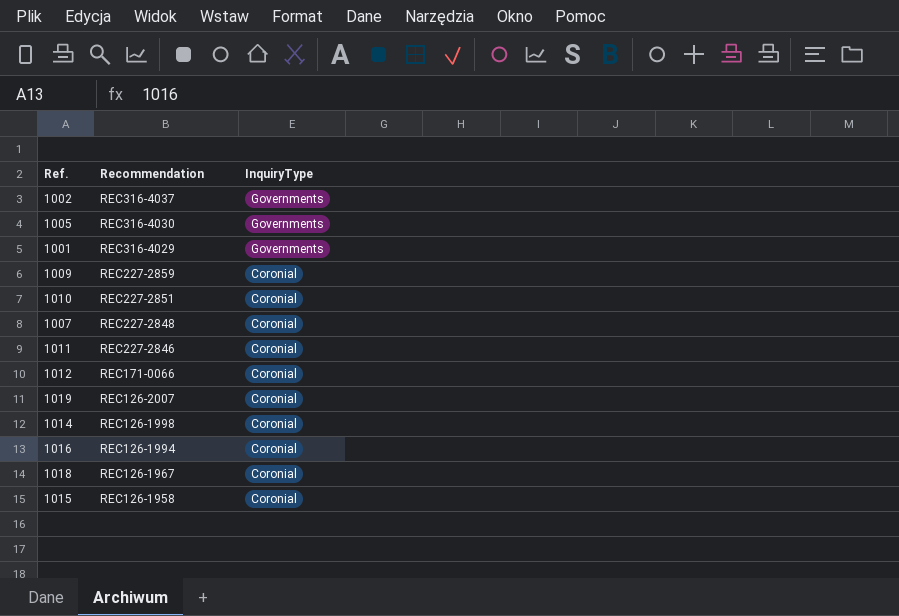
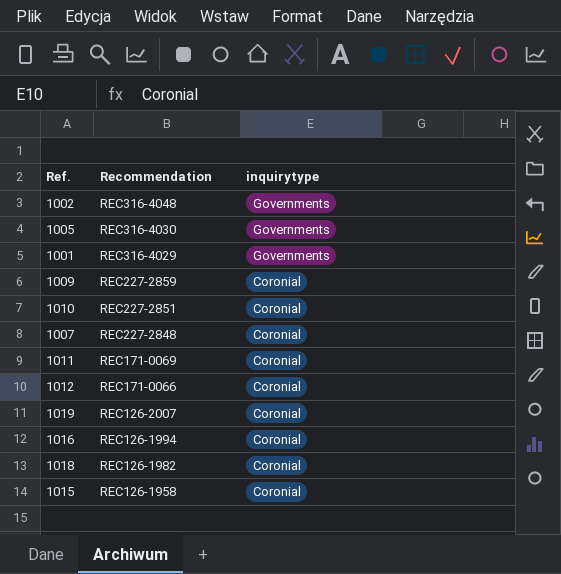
column name: InquiryType -> inquirytype
row 1014: REC126-1998 | Coronial -> none
1002 | Recommendation: REC316-4037 -> REC316-4048
1011 | Recommendation: REC227-2846 -> REC171-0069
1018 | Recommendation: REC126-1967 -> REC126-1982

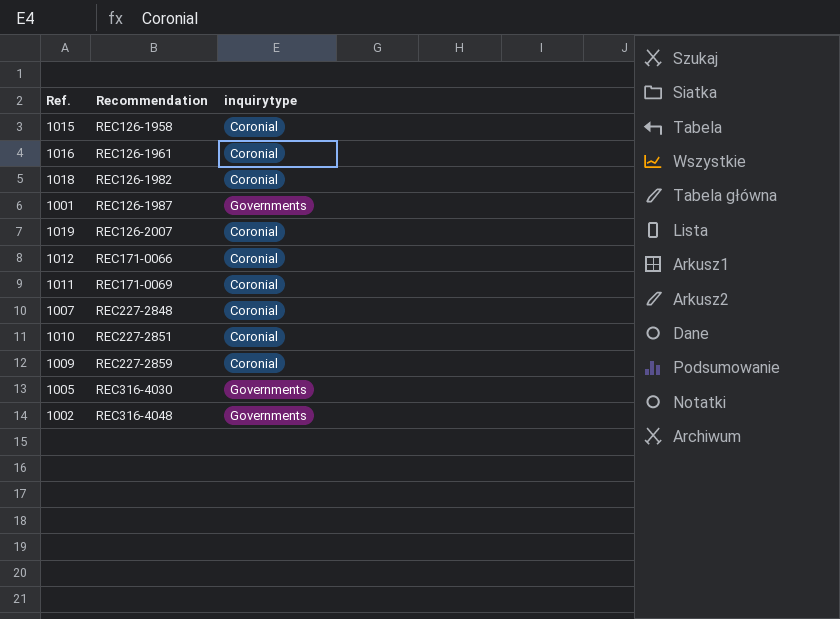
row order: Recommendation descending -> Recommendation ascending
1016 | Recommendation: REC126-1994 -> REC126-1961
1001 | Recommendation: REC316-4029 -> REC126-1987

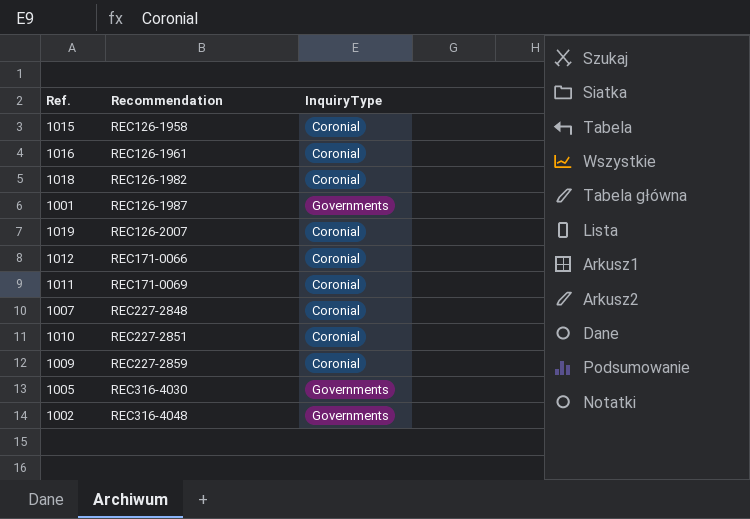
column name: inquirytype -> InquiryType

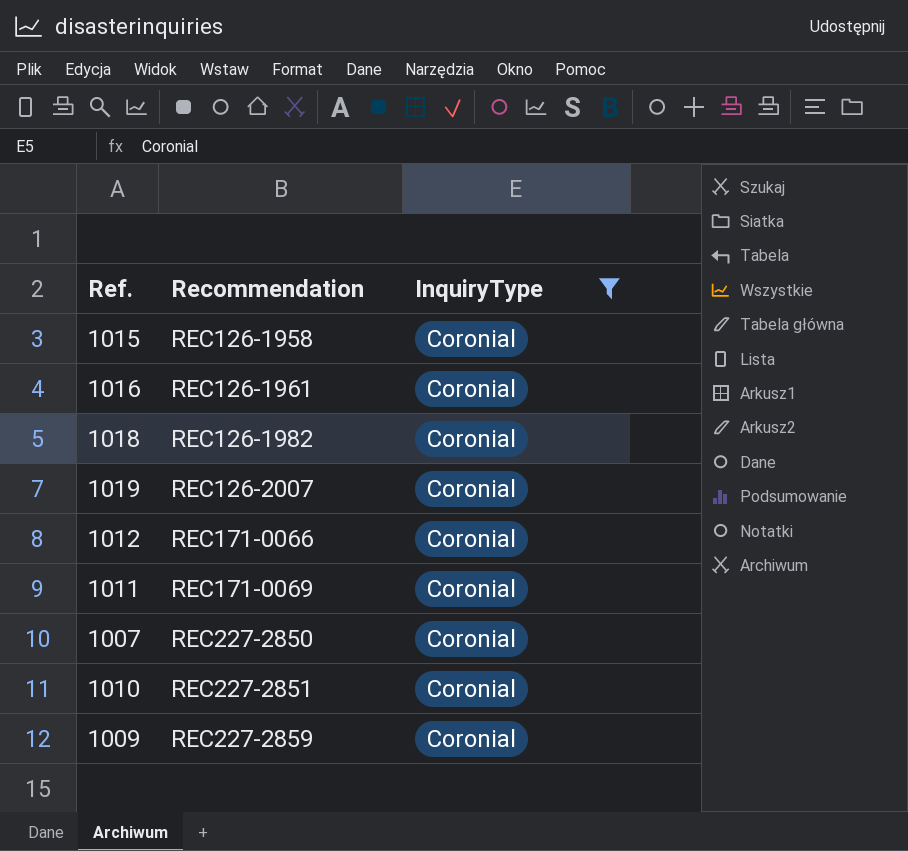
filter: none -> InquiryType = Coronial
1007 | Recommendation: REC227-2848 -> REC227-2850

